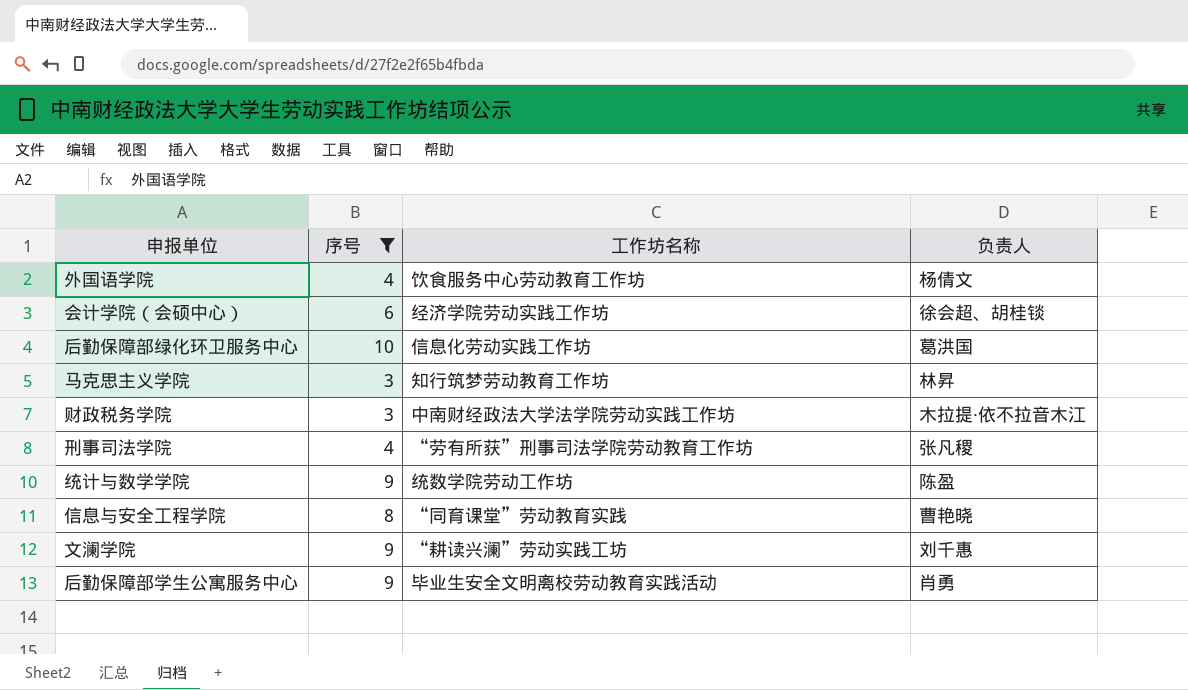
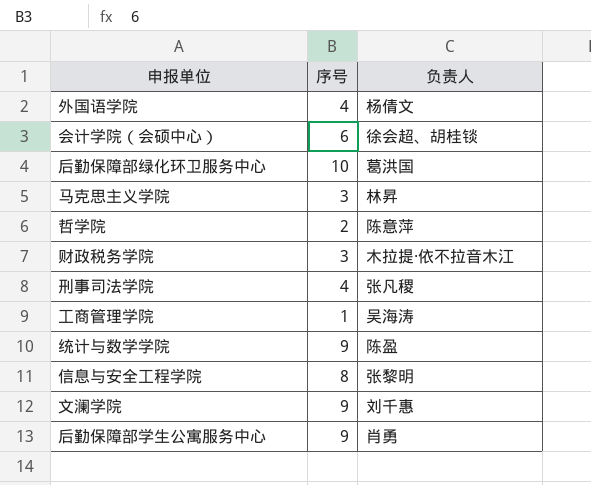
filter: 序号 >= 3 -> none
column 工作坊名称 | position: 3 -> none
信息与安全工程学院 | 负责人: 曹艳晓 -> 张黎明

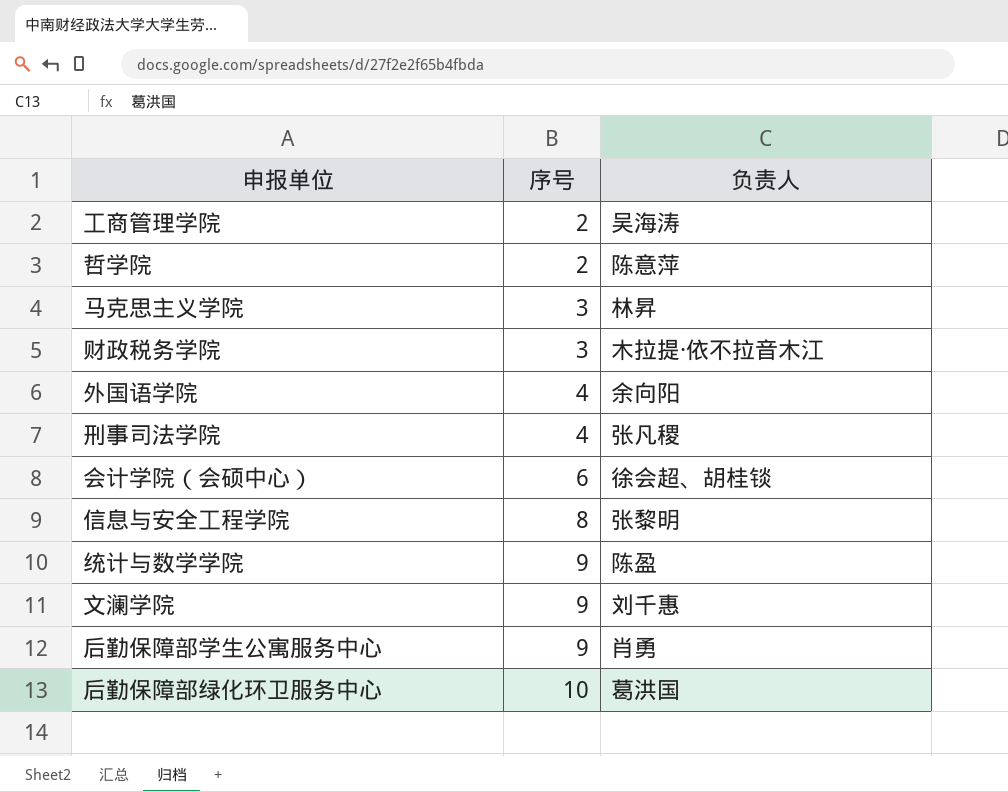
row order: none -> 序号 ascending
工商管理学院 | 序号: 1 -> 2
外国语学院 | 负责人: 杨倩文 -> 余向阳

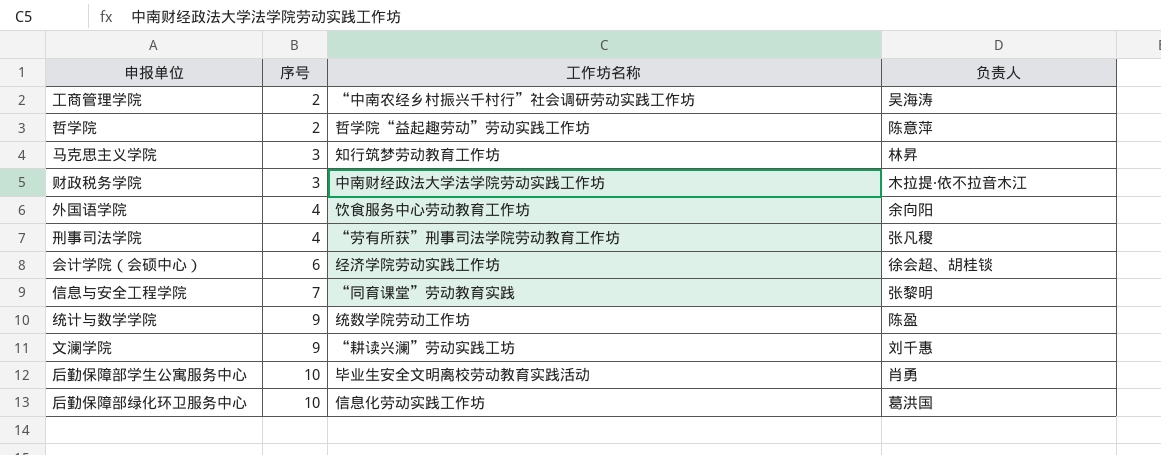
column 工作坊名称 | position: none -> 3
信息与安全工程学院 | 序号: 8 -> 7
后勤保障部学生公寓服务中心 | 序号: 9 -> 10

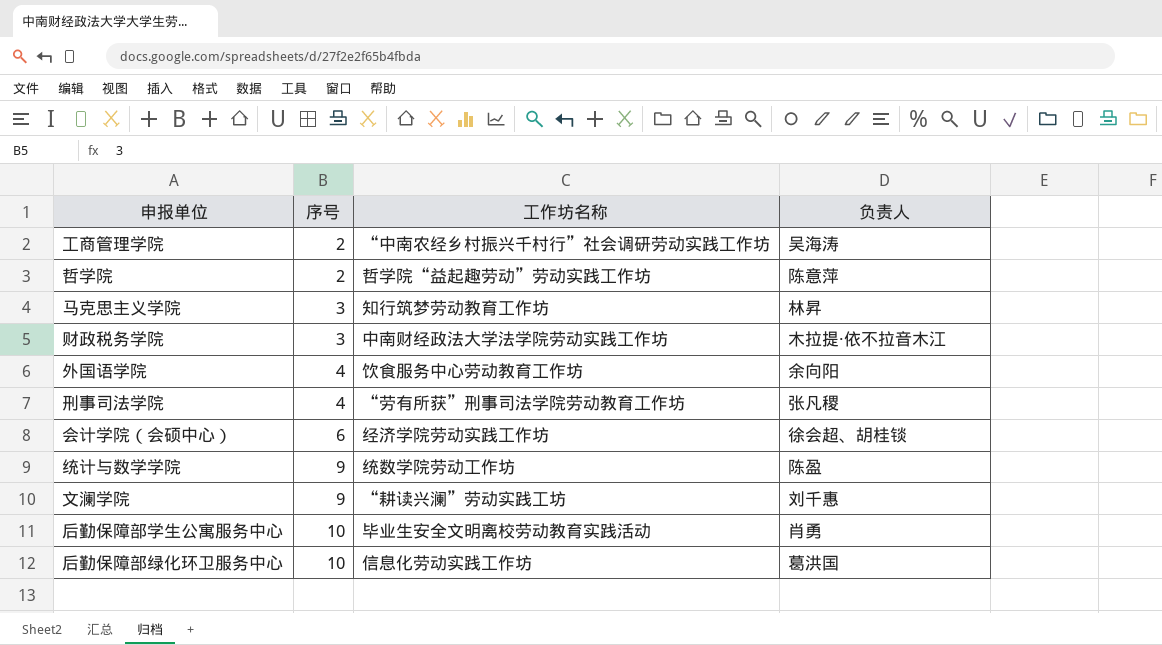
row 信息与安全工程学院: 7 | “同育课堂”劳动教育实践 | 张黎明 -> none

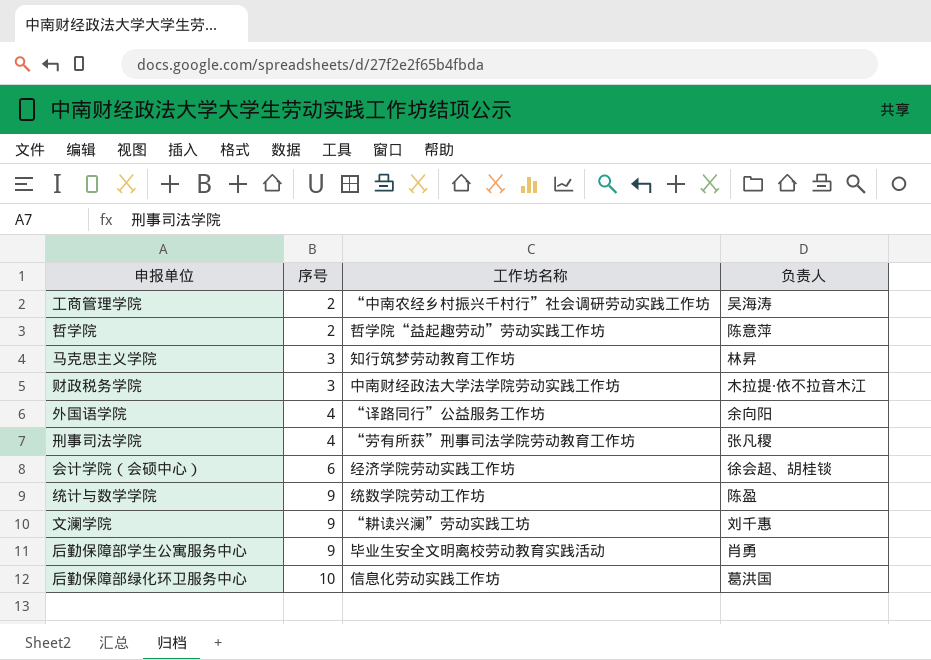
外国语学院 | 工作坊名称: 饮食服务中心劳动教育工作坊 -> “译路同行”公益服务工作坊
后勤保障部学生公寓服务中心 | 序号: 10 -> 9

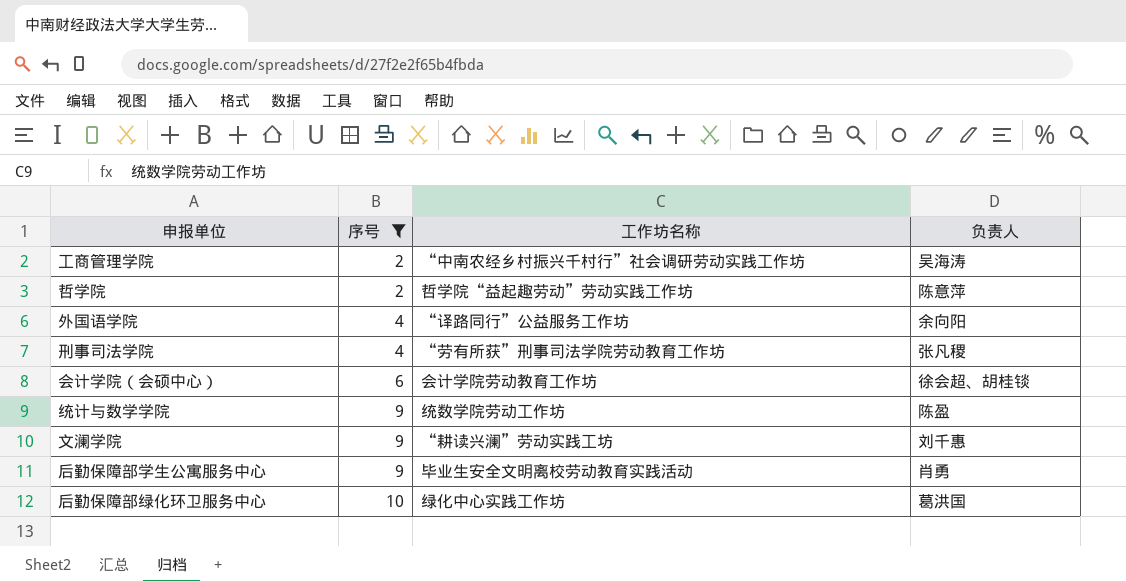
filter: none -> 序号 != 3
会计学院（会硕中心） | 工作坊名称: 经济学院劳动实践工作坊 -> 会计学院劳动教育工作坊
后勤保障部绿化环卫服务中心 | 工作坊名称: 信息化劳动实践工作坊 -> 绿化中心实践工作坊

